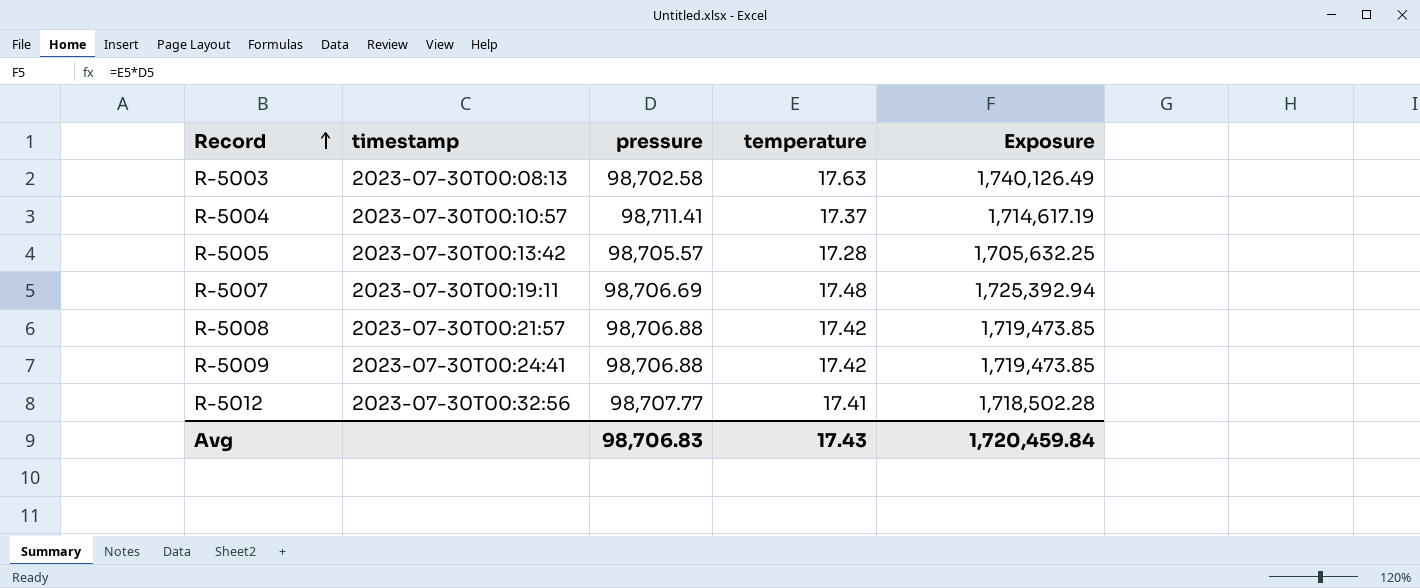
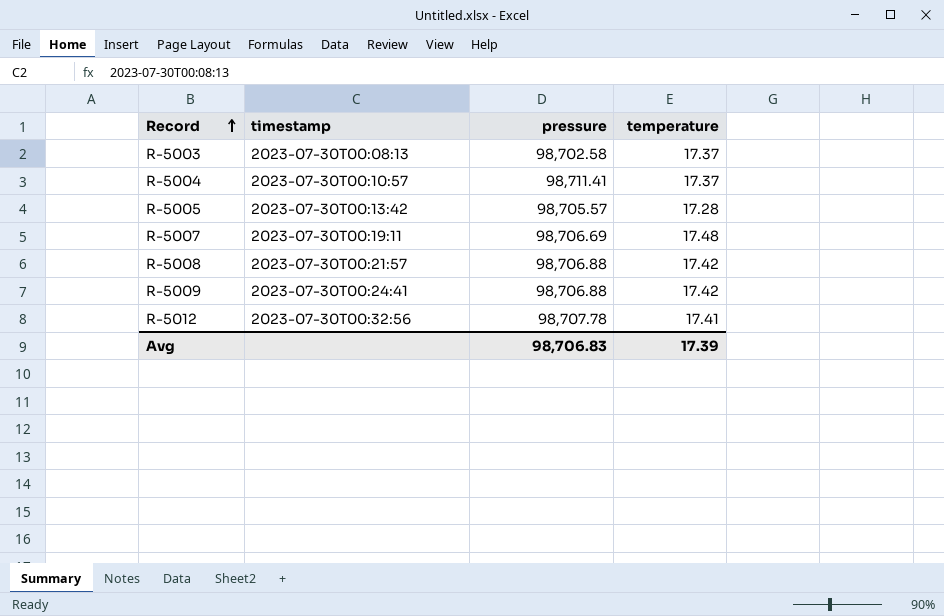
column Exposure | formula: [pressure] * [temperature] -> none
R-5003 | temperature: 17.63 -> 17.37
R-5012 | pressure: 98,707.77 -> 98,707.78
Avg | temperature: 17.43 -> 17.39

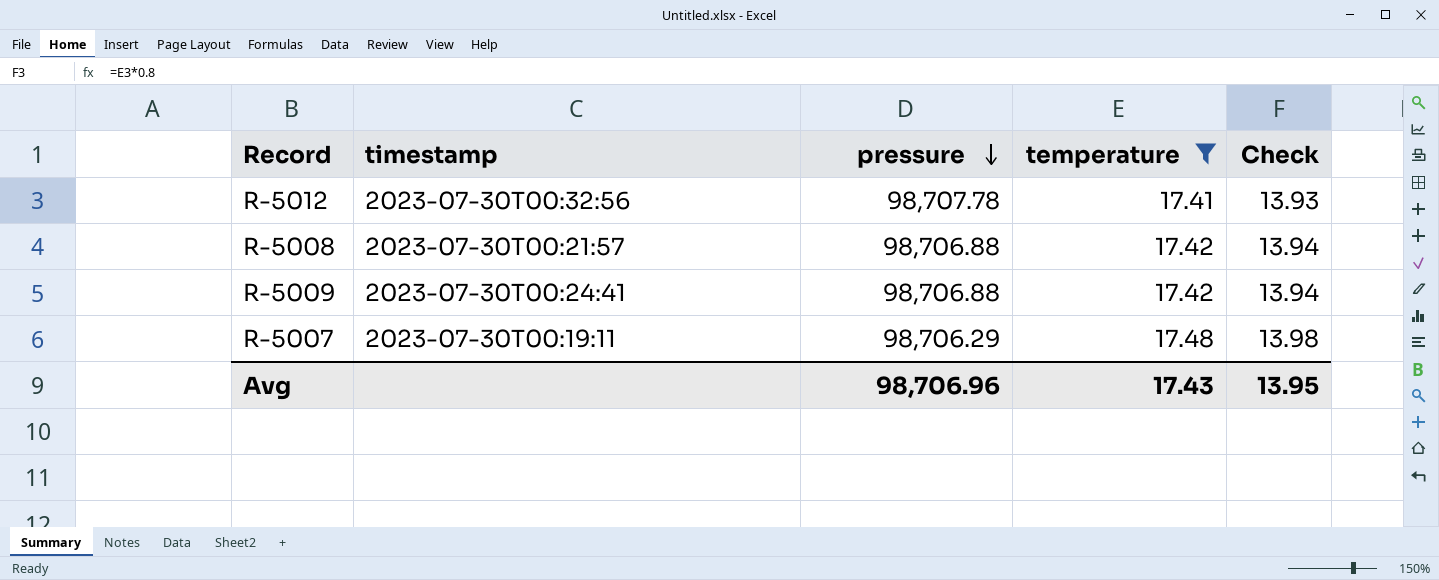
filter: none -> temperature >= 17.41
row order: Record ascending -> pressure descending
column Check | formula: none -> [temperature] * 0.8
R-5007 | pressure: 98,706.69 -> 98,706.29
Avg | pressure: 98,706.83 -> 98,706.96
Avg | temperature: 17.39 -> 17.43

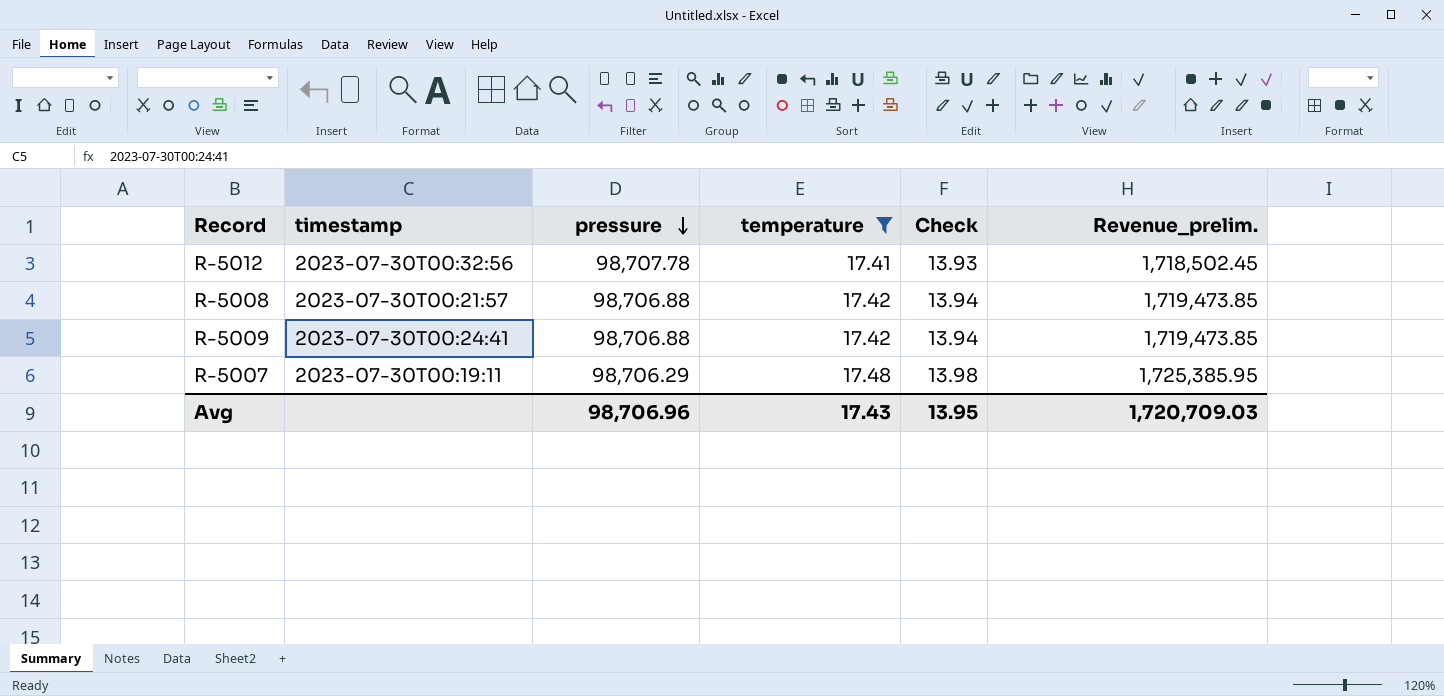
column Revenue_prelim. | formula: none -> [pressure] * [temperature]

